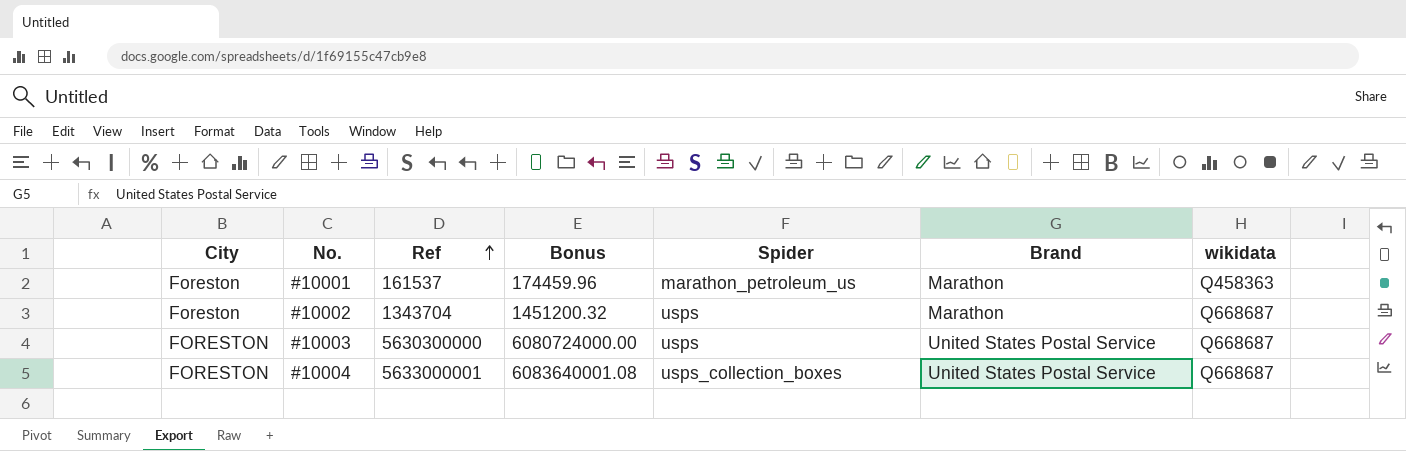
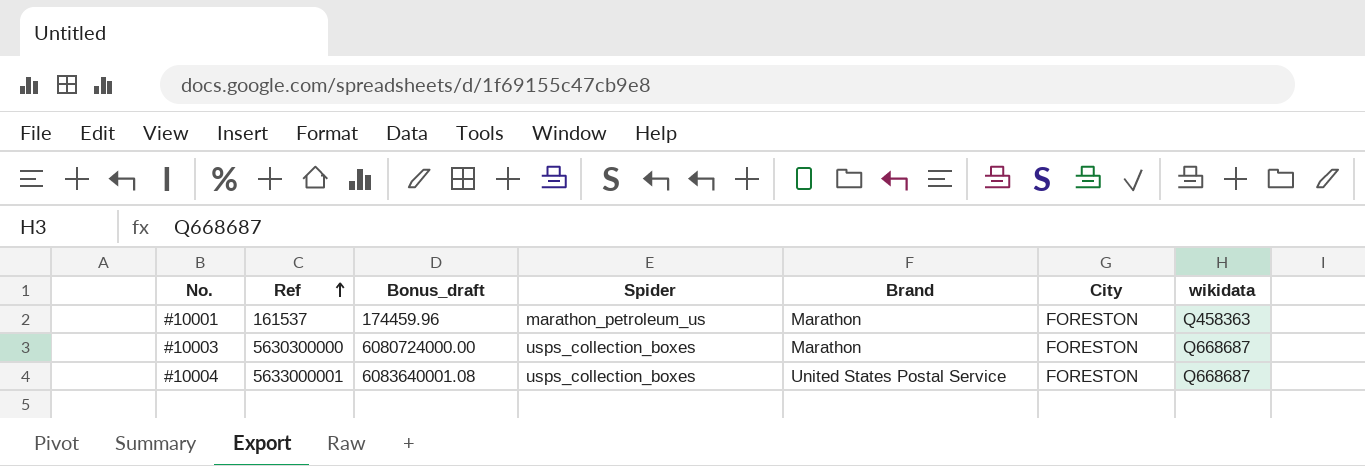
column name: Bonus -> Bonus_draft
column City | position: 1 -> 6
row #10002: Foreston | 1343704 | 1451200.32 | usps | Marathon | Q668687 -> none
#10001 | City: Foreston -> FORESTON
#10003 | Spider: usps -> usps_collection_boxes
#10003 | Brand: United States Postal Service -> Marathon

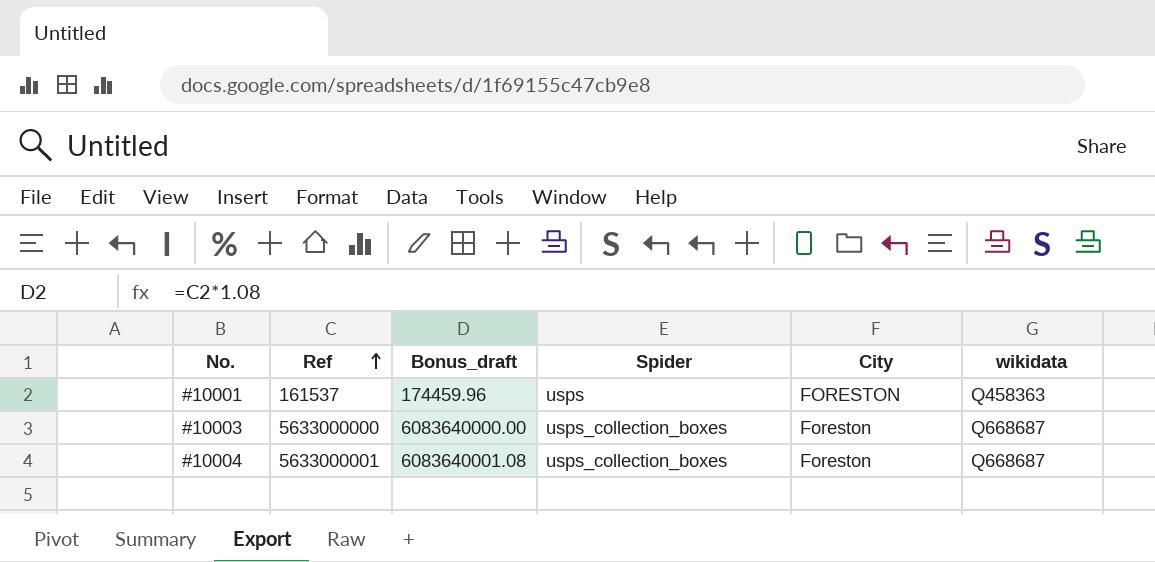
column Brand | position: 5 -> none
#10001 | Spider: marathon_petroleum_us -> usps
#10003 | Ref: 5630300000 -> 5633000000
#10003 | Bonus_draft: 6080724000.00 -> 6083640000.00
#10003 | City: FORESTON -> Foreston
#10004 | City: FORESTON -> Foreston

